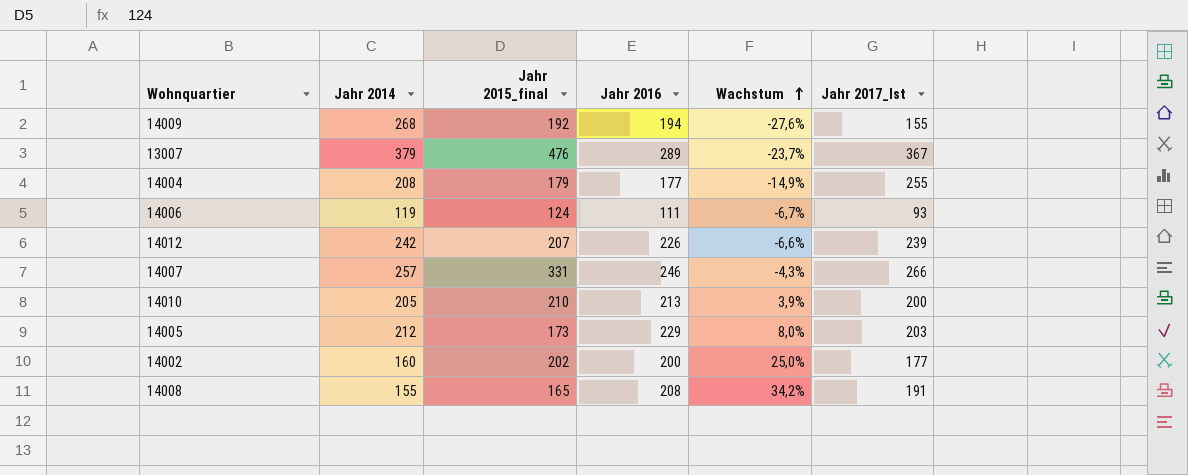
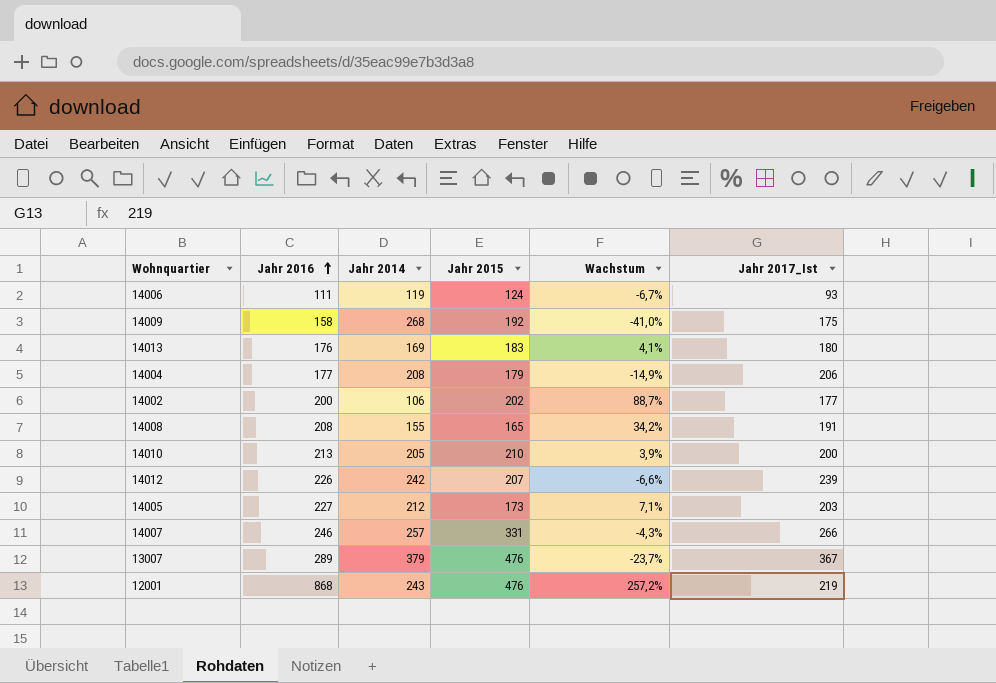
row order: Wachstum ascending -> Jahr 2016 ascending
column Jahr 2016 | position: 4 -> 2
column name: Jahr 2015_final -> Jahr 2015
14009 | Jahr 2016: 194 -> 158
14009 | Wachstum: -27,6% -> -41,0%
14009 | Jahr 2017_Ist: 155 -> 175
row 14013: none -> 176 | 169 | 183 | 4,1% | 180
14004 | Jahr 2017_Ist: 255 -> 206
14002 | Jahr 2014: 160 -> 106
14002 | Wachstum: 25,0% -> 88,7%
14005 | Jahr 2016: 229 -> 227
14005 | Wachstum: 8,0% -> 7,1%
row 12001: none -> 868 | 243 | 476 | 257,2% | 219

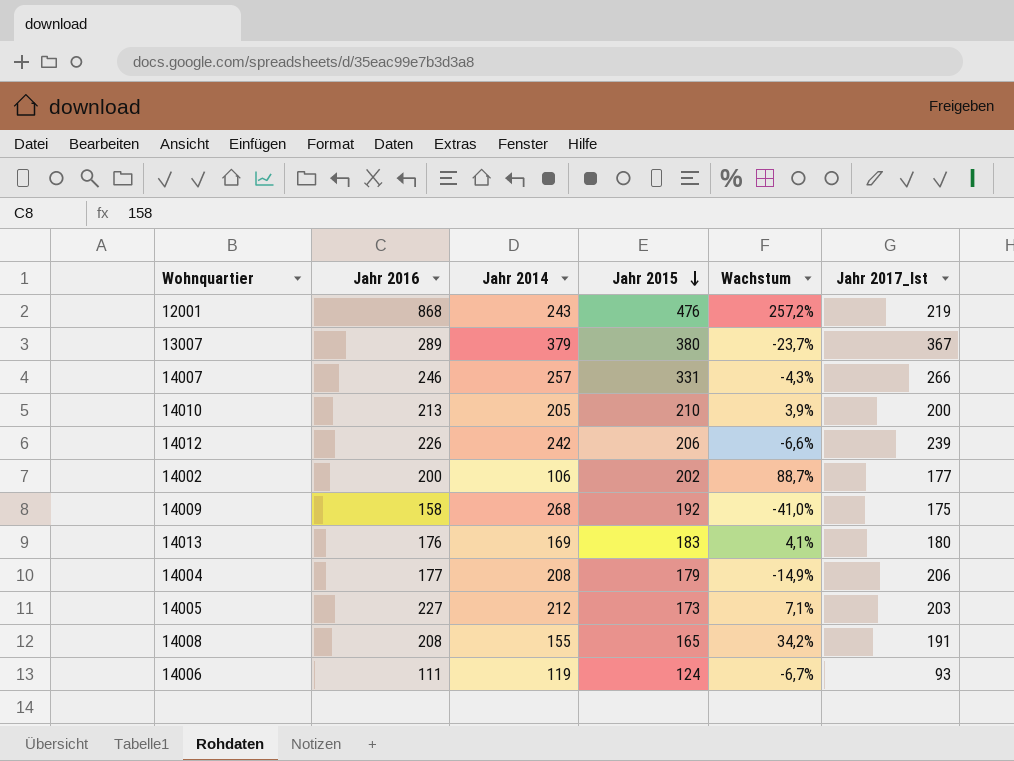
row order: Jahr 2016 ascending -> Jahr 2015 descending
13007 | Jahr 2015: 476 -> 380
14012 | Jahr 2015: 207 -> 206

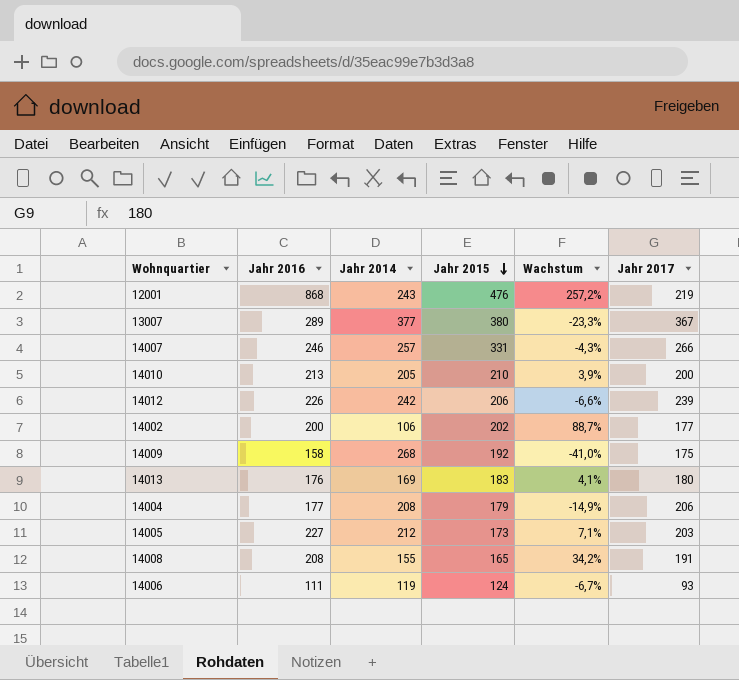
column name: Jahr 2017_Ist -> Jahr 2017
13007 | Jahr 2014: 379 -> 377
13007 | Wachstum: -23,7% -> -23,3%

